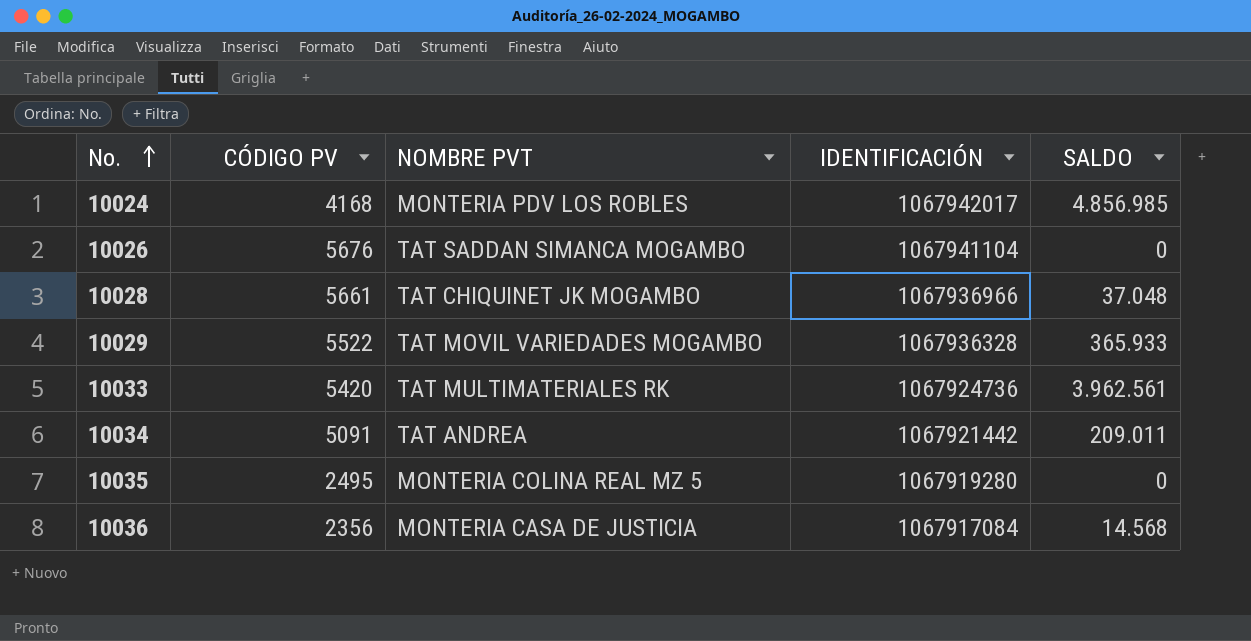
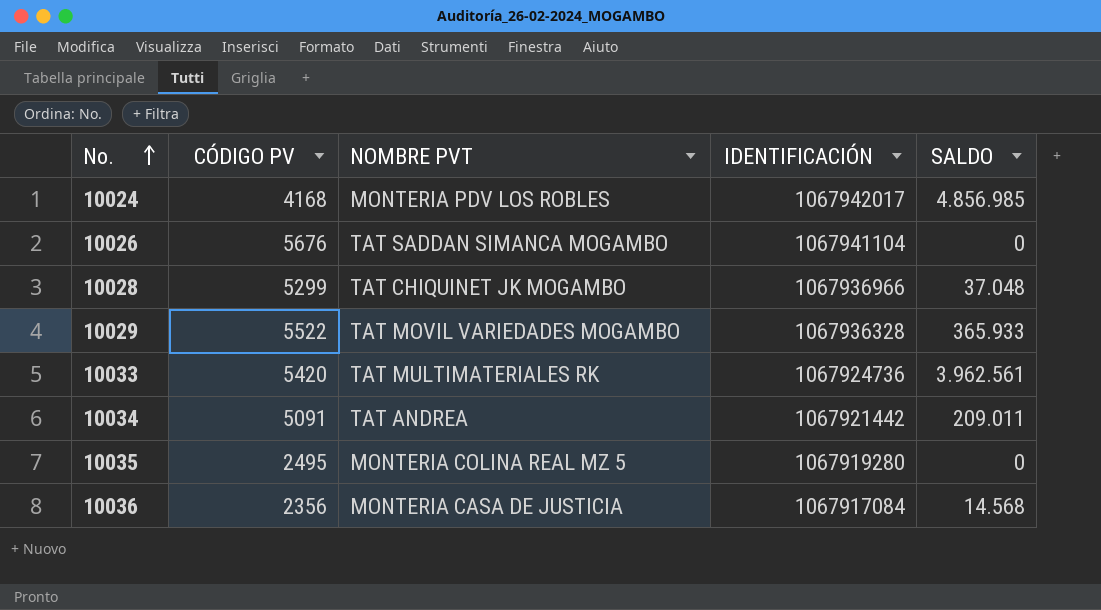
10028 | CÓDIGO PV: 5661 -> 5299

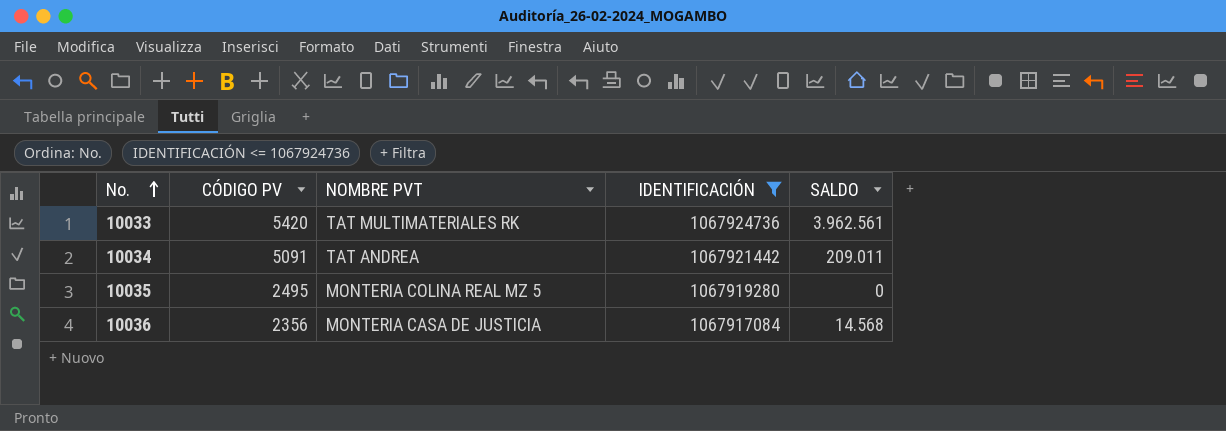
filter: none -> IDENTIFICACIÓN <= 1067924736

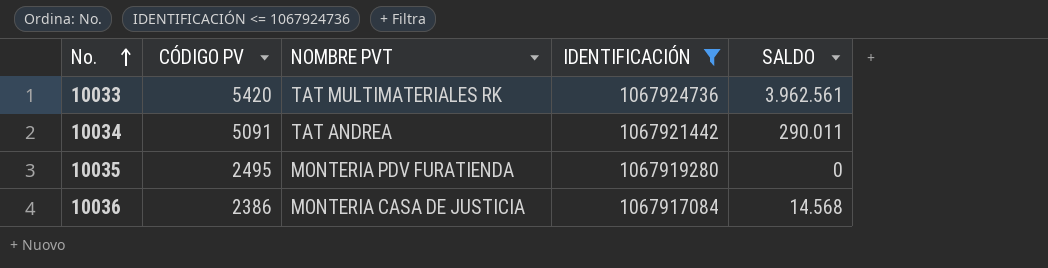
10034 | SALDO: 209.011 -> 290.011
10035 | NOMBRE PVT: MONTERIA COLINA REAL MZ 5 -> MONTERIA PDV FURATIENDA
10036 | CÓDIGO PV: 2356 -> 2386

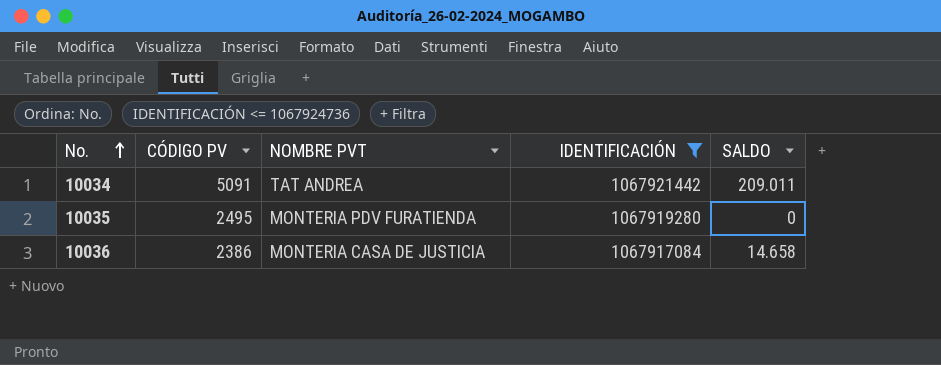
row 10033: 5420 | TAT MULTIMATERIALES RK | 1067924736 | 3.962.561 -> none
10034 | SALDO: 290.011 -> 209.011
10036 | SALDO: 14.568 -> 14.658

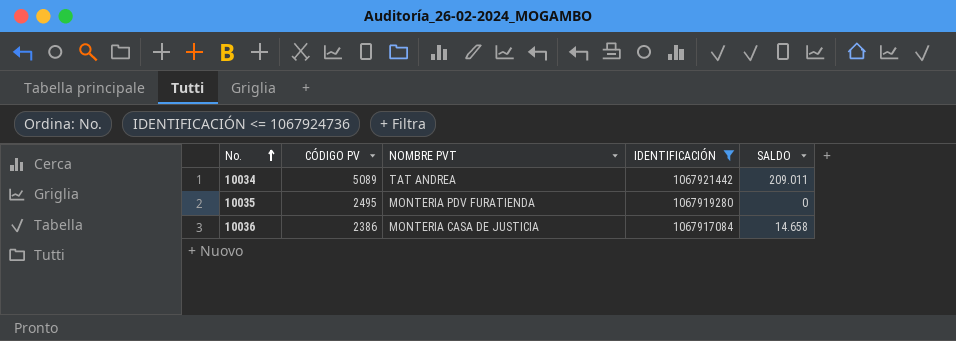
10034 | CÓDIGO PV: 5091 -> 5089

